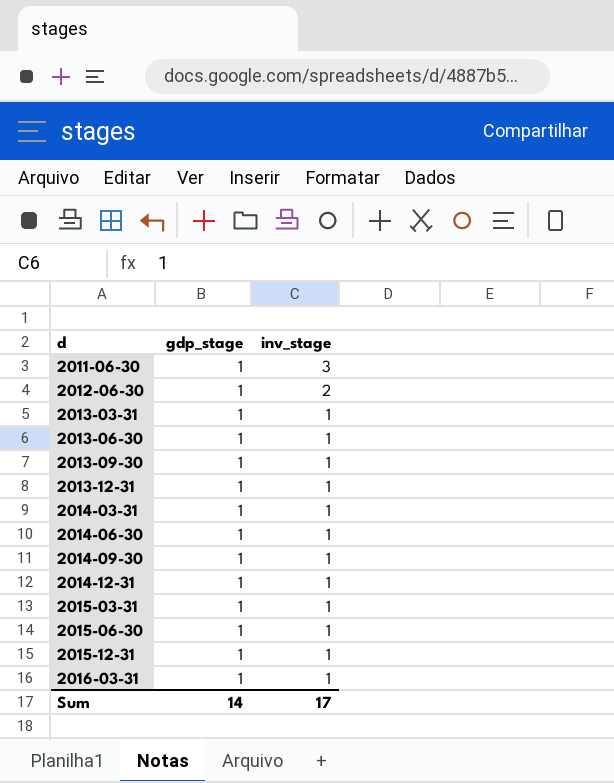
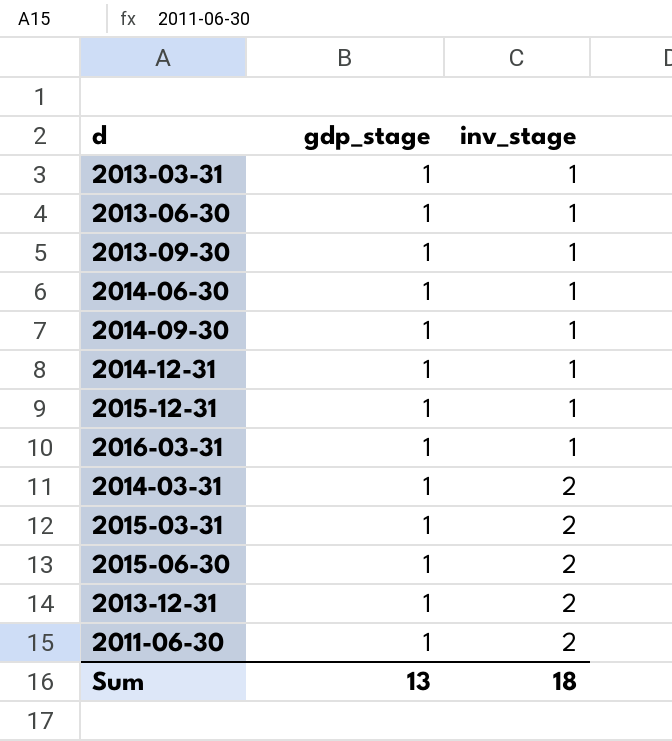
row order: d ascending -> inv_stage ascending
row 2012-06-30: 1 | 2 -> none
2014-03-31 | inv_stage: 1 -> 2
2015-03-31 | inv_stage: 1 -> 2
2015-06-30 | inv_stage: 1 -> 2
2013-12-31 | inv_stage: 1 -> 2
2011-06-30 | inv_stage: 3 -> 2
Sum | gdp_stage: 14 -> 13
Sum | inv_stage: 17 -> 18

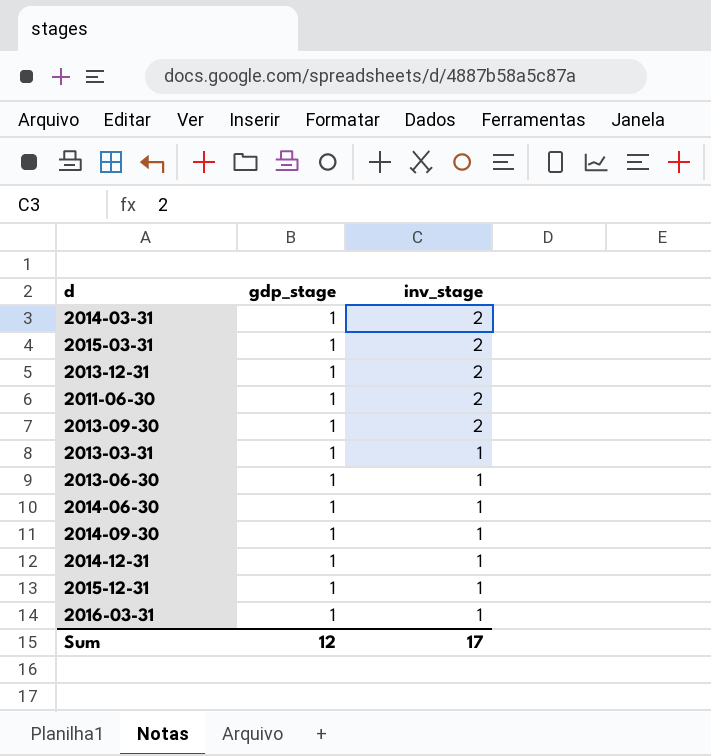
row order: inv_stage ascending -> inv_stage descending
row 2015-06-30: 1 | 2 -> none
2013-09-30 | inv_stage: 1 -> 2
Sum | gdp_stage: 13 -> 12
Sum | inv_stage: 18 -> 17

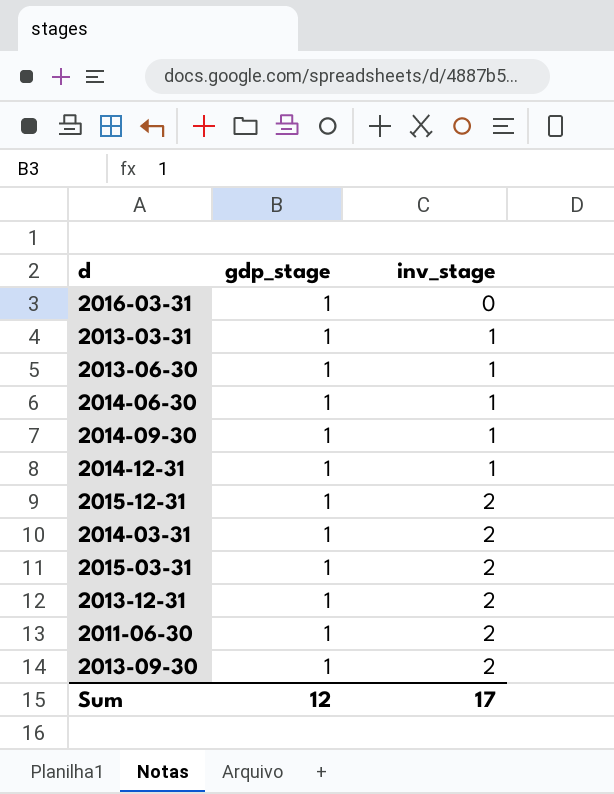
row order: inv_stage descending -> inv_stage ascending
2016-03-31 | inv_stage: 1 -> 0
2015-12-31 | inv_stage: 1 -> 2

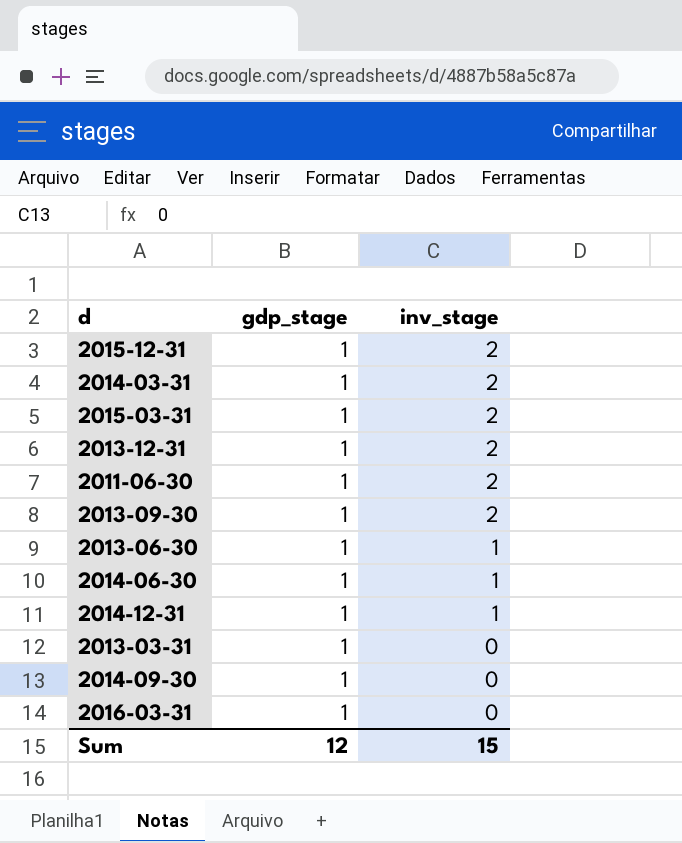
row order: inv_stage ascending -> inv_stage descending
2013-03-31 | inv_stage: 1 -> 0
2014-09-30 | inv_stage: 1 -> 0
Sum | inv_stage: 17 -> 15

